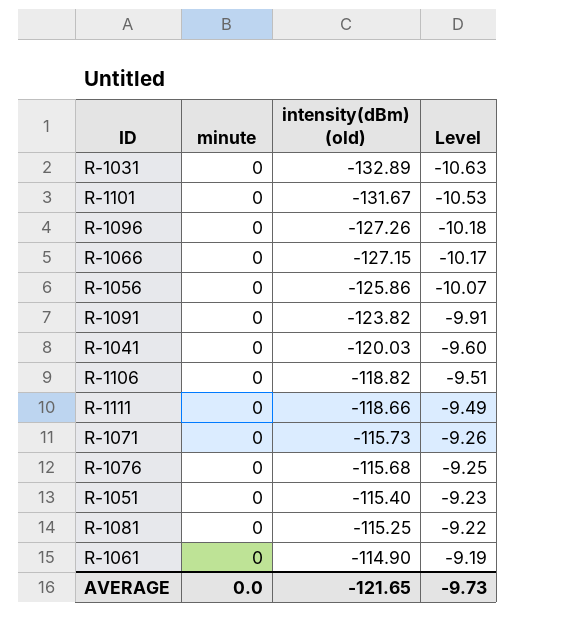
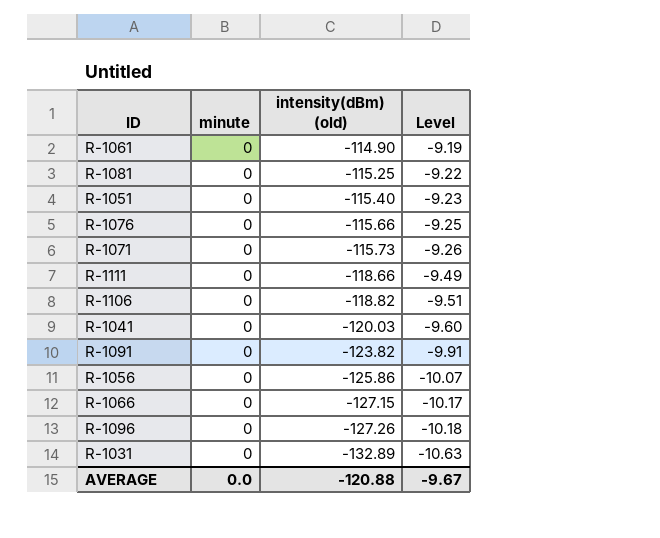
row order: intensity(dBm) (old) ascending -> intensity(dBm) (old) descending
row R-1101: 0 | -131.67 | -10.53 -> none
R-1076 | intensity(dBm) (old): -115.68 -> -115.66
AVERAGE | intensity(dBm) (old): -121.65 -> -120.88
AVERAGE | Level: -9.73 -> -9.67

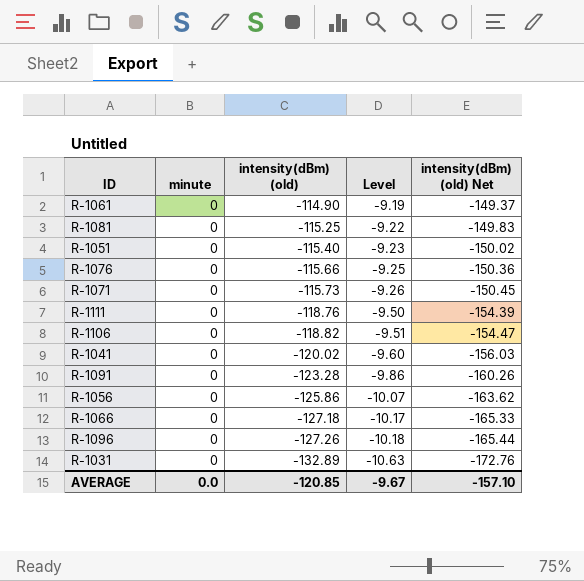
column intensity(dBm) (old) Net | formula: none -> [intensity(dBm) (old)] * 1.3
R-1111 | intensity(dBm) (old): -118.66 -> -118.76
R-1111 | Level: -9.49 -> -9.50
R-1041 | intensity(dBm) (old): -120.03 -> -120.02
R-1091 | intensity(dBm) (old): -123.82 -> -123.28
R-1091 | Level: -9.91 -> -9.86
R-1066 | intensity(dBm) (old): -127.15 -> -127.18
AVERAGE | intensity(dBm) (old): -120.88 -> -120.85

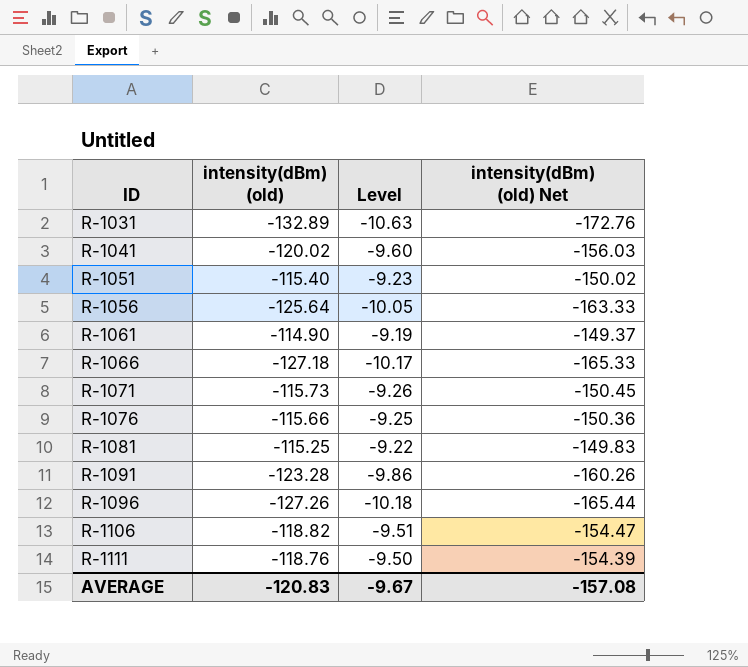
row order: intensity(dBm) (old) descending -> ID ascending
column minute | position: 2 -> none
R-1056 | intensity(dBm) (old): -125.86 -> -125.64
R-1056 | Level: -10.07 -> -10.05
R-1056 | intensity(dBm) (old) Net: -163.62 -> -163.33
AVERAGE | intensity(dBm) (old): -120.85 -> -120.83
AVERAGE | intensity(dBm) (old) Net: -157.10 -> -157.08

